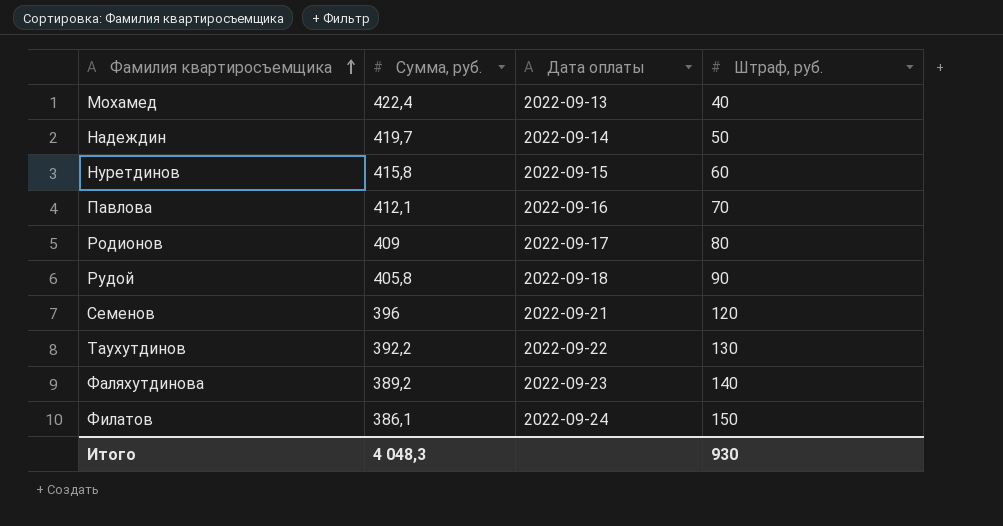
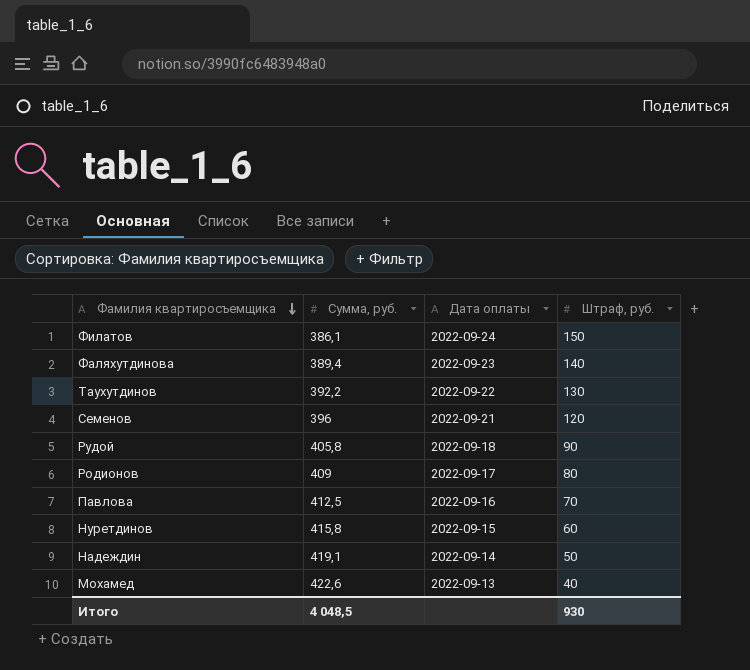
row order: Фамилия квартиросъемщика ascending -> Фамилия квартиросъемщика descending
Фаляхутдинова | Сумма, руб.: 389,2 -> 389,4
Павлова | Сумма, руб.: 412,1 -> 412,5
Надеждин | Сумма, руб.: 419,7 -> 419,1
Мохамед | Сумма, руб.: 422,4 -> 422,6
Итого | Сумма, руб.: 4 048,3 -> 4 048,5

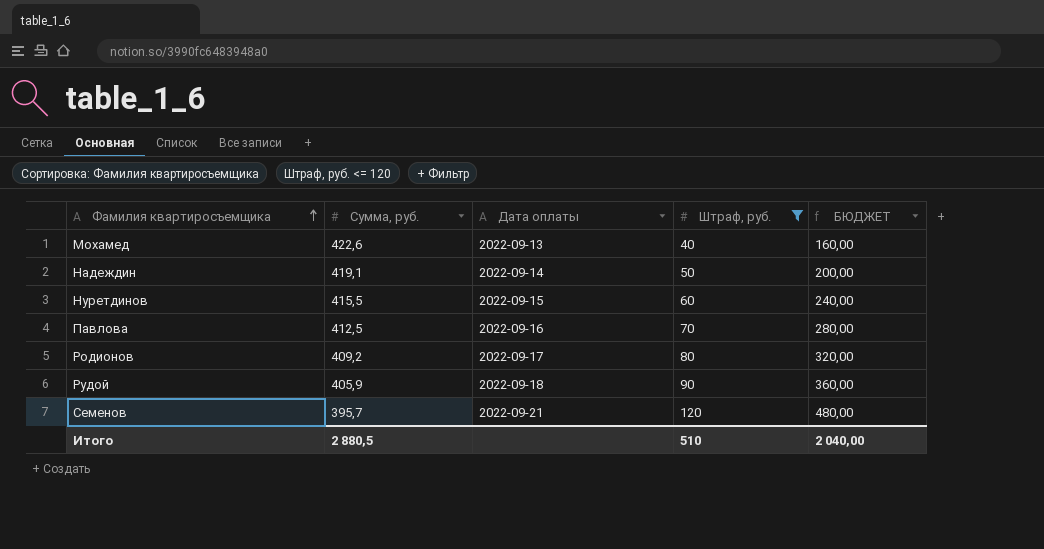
filter: none -> Штраф, руб. <= 120
row order: Фамилия квартиросъемщика descending -> Фамилия квартиросъемщика ascending
column БЮДЖЕТ | formula: none -> [Штраф, руб.] * 4
Нуретдинов | Сумма, руб.: 415,8 -> 415,5
Родионов | Сумма, руб.: 409 -> 409,2
Рудой | Сумма, руб.: 405,8 -> 405,9
Семенов | Сумма, руб.: 396 -> 395,7
Итого | Сумма, руб.: 4 048,5 -> 2 880,5
Итого | Штраф, руб.: 930 -> 510

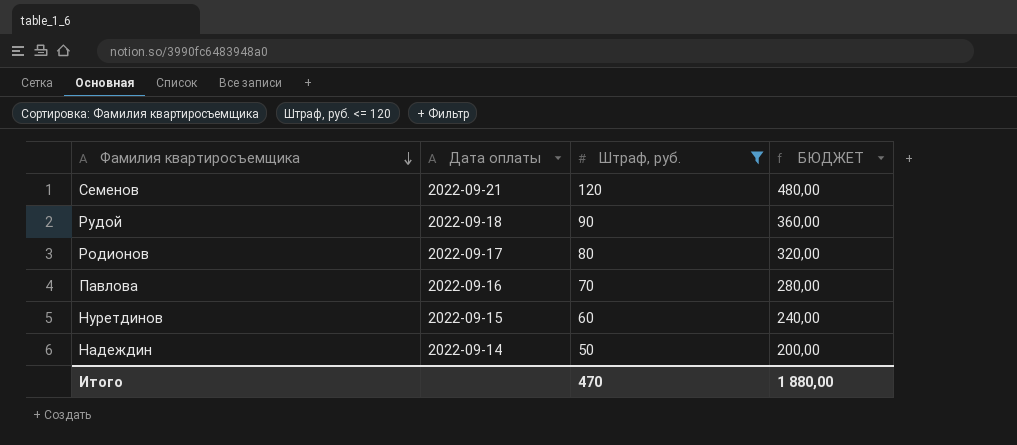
row order: Фамилия квартиросъемщика ascending -> Фамилия квартиросъемщика descending
column Сумма, руб. | position: 2 -> none
row Мохамед: 422,6 | 2022-09-13 | 40 | 160,00 -> none
Итого | Штраф, руб.: 510 -> 470
Итого | БЮДЖЕТ: 2 040,00 -> 1 880,00

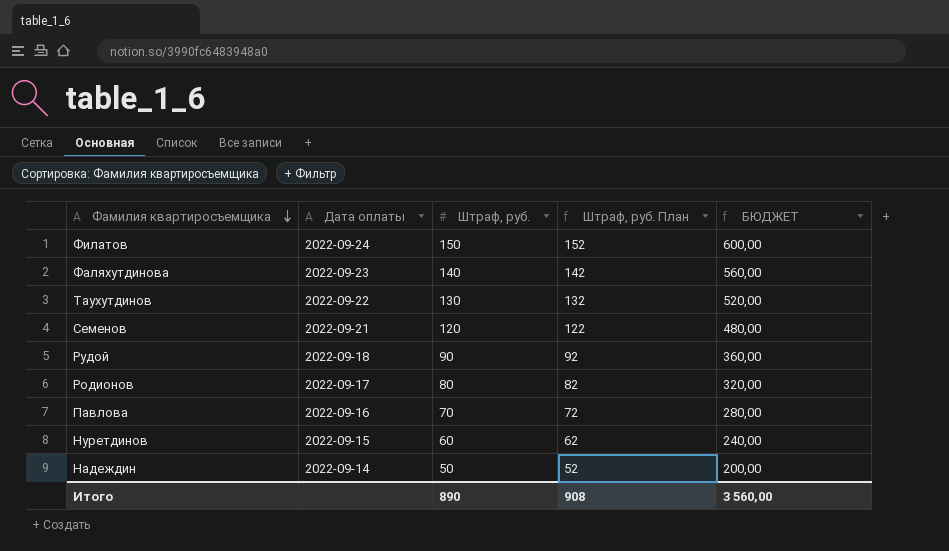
filter: Штраф, руб. <= 120 -> none
column Штраф, руб. План | formula: none -> [Штраф, руб.] + 2
Итого | Штраф, руб.: 470 -> 890
Итого | БЮДЖЕТ: 1 880,00 -> 3 560,00

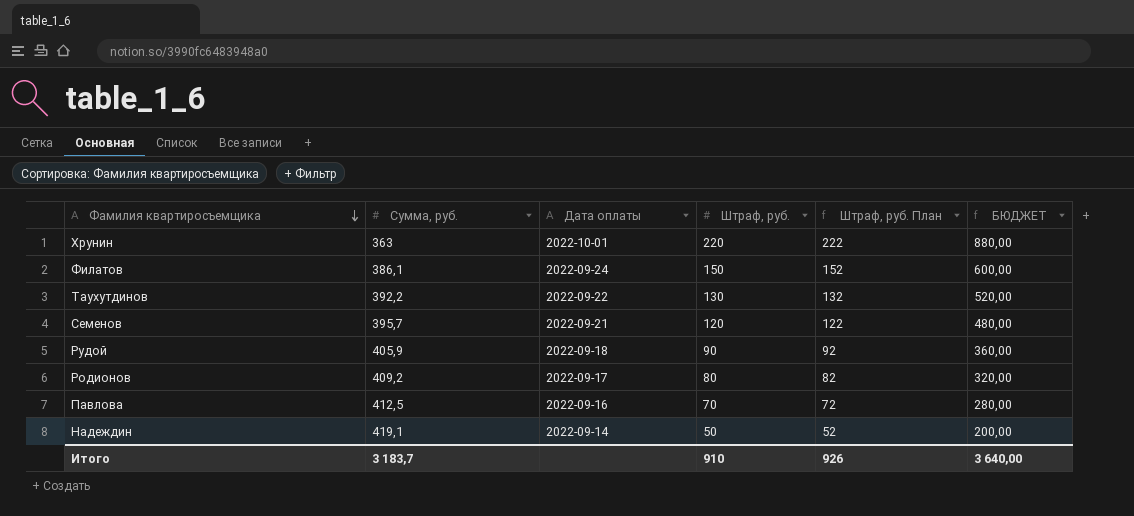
column Сумма, руб. | position: none -> 2
row Фаляхутдинова: 2022-09-23 | 140 | 142 | 560,00 -> none
row Нуретдинов: 2022-09-15 | 60 | 62 | 240,00 -> none
row Хрунин: none -> 363 | 2022-10-01 | 220 | 222 | 880,00
Итого | Штраф, руб.: 890 -> 910
Итого | Штраф, руб. План: 908 -> 926
Итого | БЮДЖЕТ: 3 560,00 -> 3 640,00

